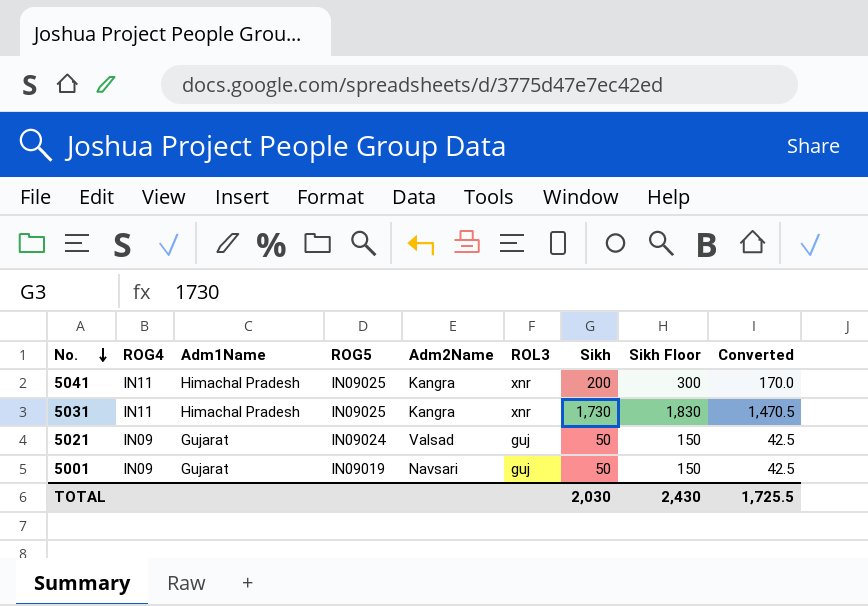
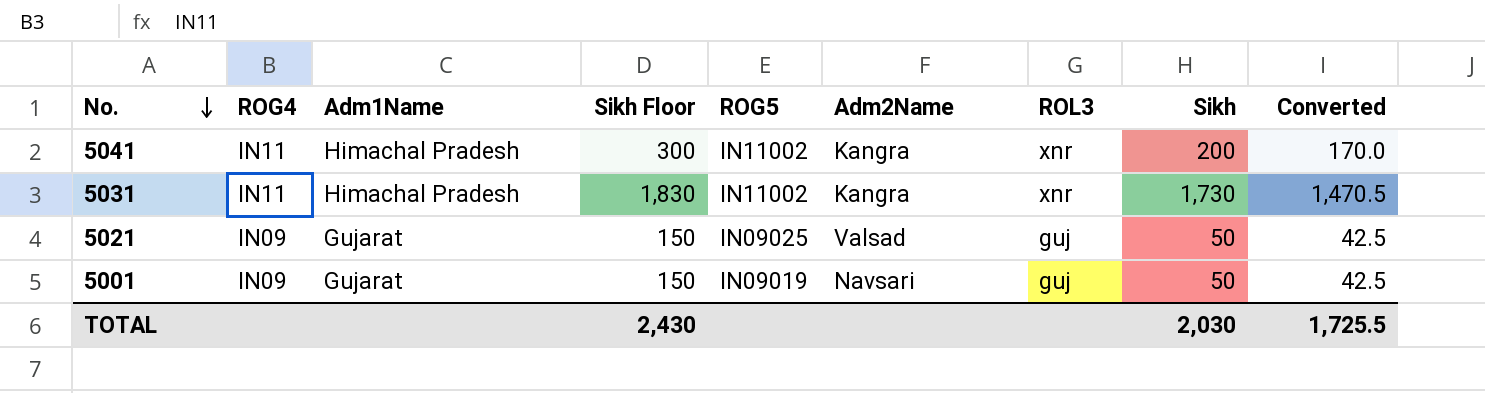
column Sikh Floor | position: 8 -> 4
5041 | ROG5: IN09025 -> IN11002
5031 | ROG5: IN09025 -> IN11002
5021 | ROG5: IN09024 -> IN09025

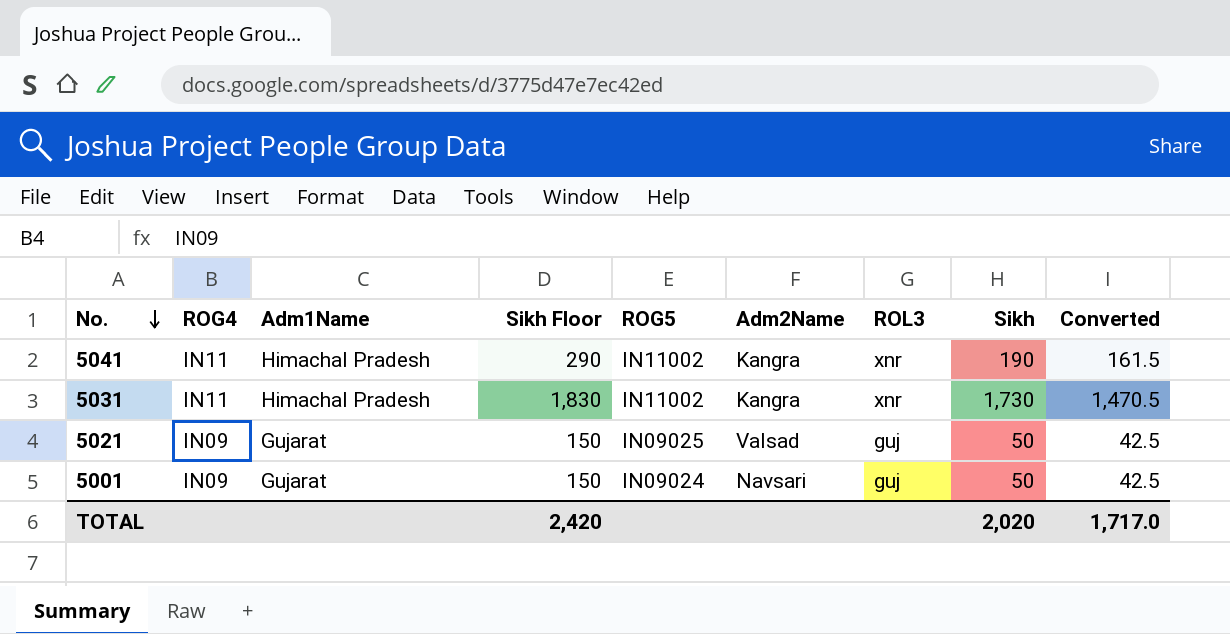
5041 | Sikh Floor: 300 -> 290
5041 | Sikh: 200 -> 190
5041 | Converted: 170.0 -> 161.5
5001 | ROG5: IN09019 -> IN09024
TOTAL | Sikh Floor: 2,430 -> 2,420
TOTAL | Sikh: 2,030 -> 2,020
TOTAL | Converted: 1,725.5 -> 1,717.0

